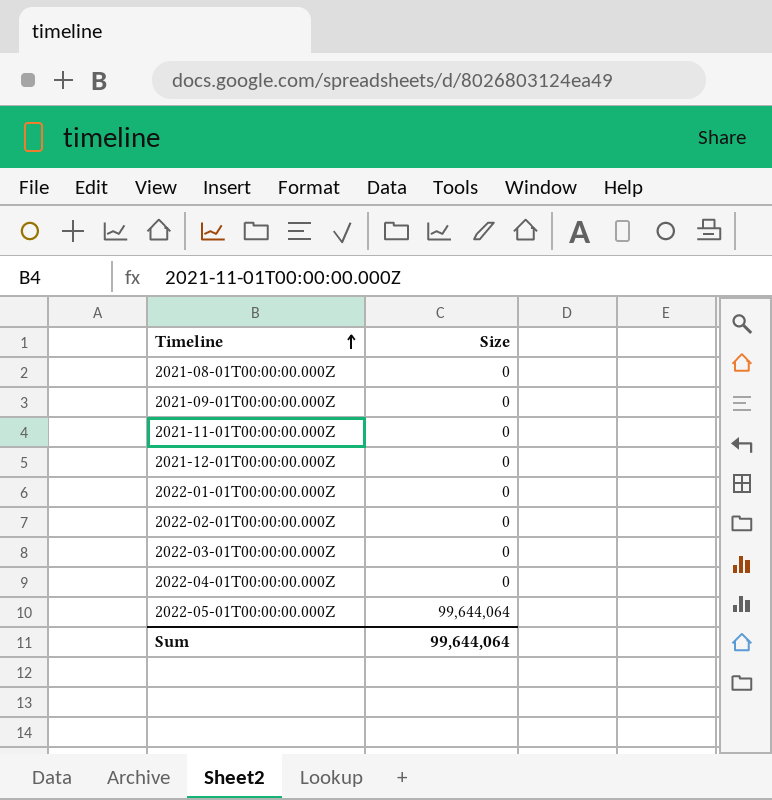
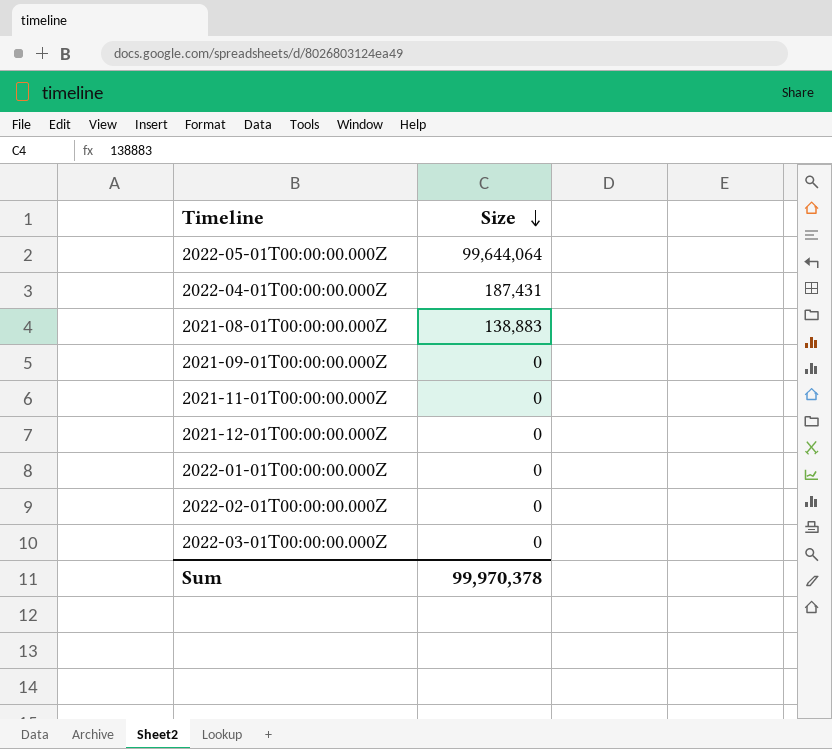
row order: Timeline ascending -> Size descending
2022-04-01T00:00:00.000Z | Size: 0 -> 187,431
2021-08-01T00:00:00.000Z | Size: 0 -> 138,883
Sum | Size: 99,644,064 -> 99,970,378

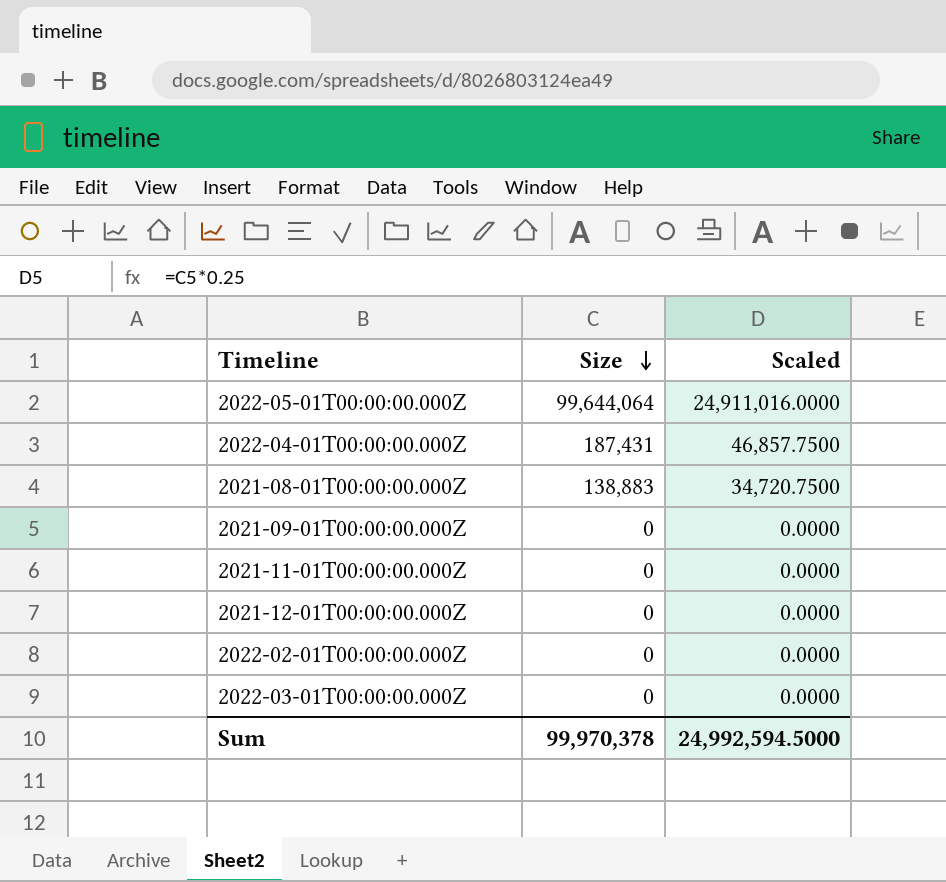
column Scaled | formula: none -> [Size] * 0.25
row 2022-01-01T00:00:00.000Z: 0 -> none

